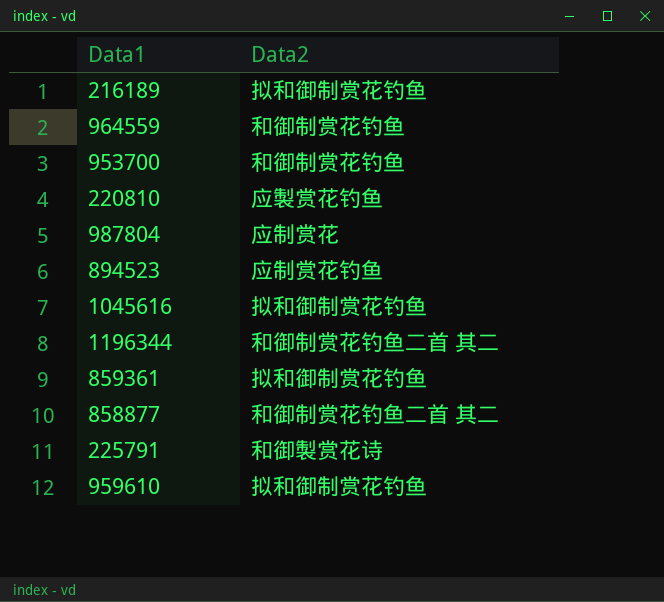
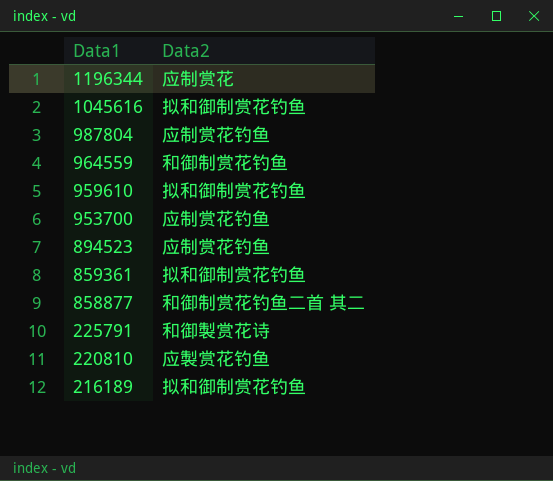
row order: none -> Data1 descending
1196344 | Data2: 和御制赏花钓鱼二首 其二 -> 应制赏花
987804 | Data2: 应制赏花 -> 应制赏花钓鱼
953700 | Data2: 和御制赏花钓鱼 -> 应制赏花钓鱼

